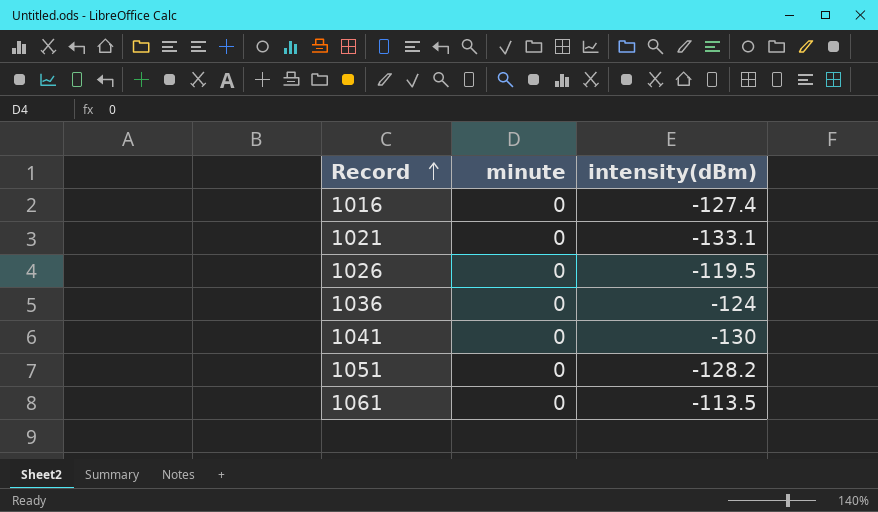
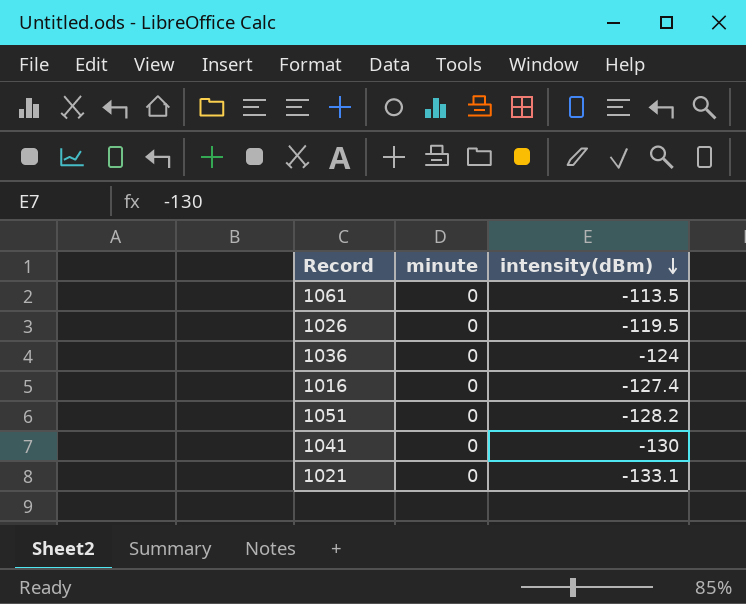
row order: Record ascending -> intensity(dBm) descending

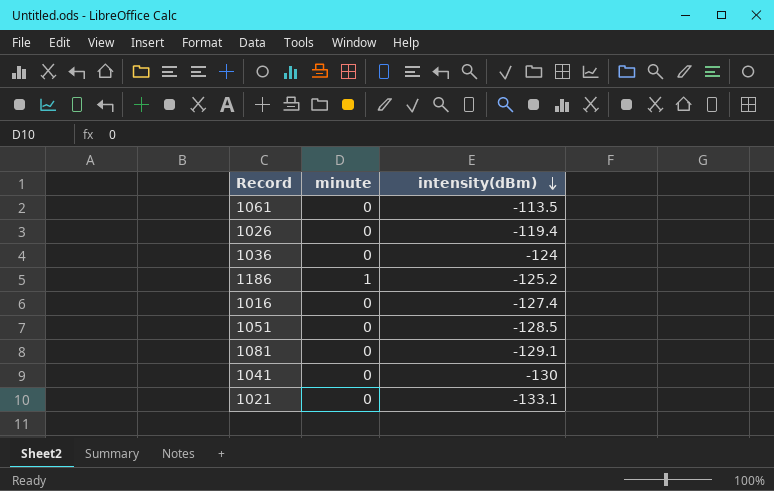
1026 | intensity(dBm): -119.5 -> -119.4
row 1186: none -> 1 | -125.2
1051 | intensity(dBm): -128.2 -> -128.5
row 1081: none -> 0 | -129.1

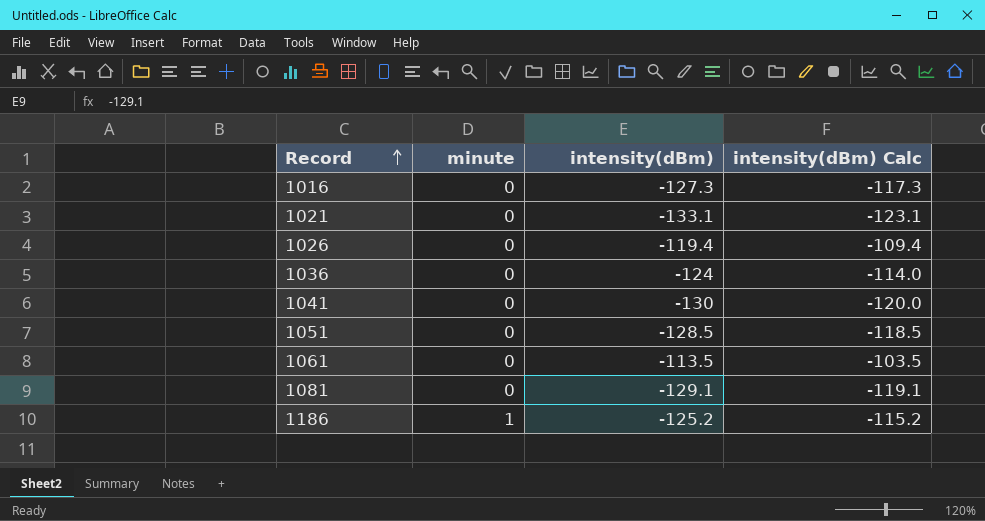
row order: intensity(dBm) descending -> Record ascending
column intensity(dBm) Calc | formula: none -> [intensity(dBm)] + 10
1016 | intensity(dBm): -127.4 -> -127.3

